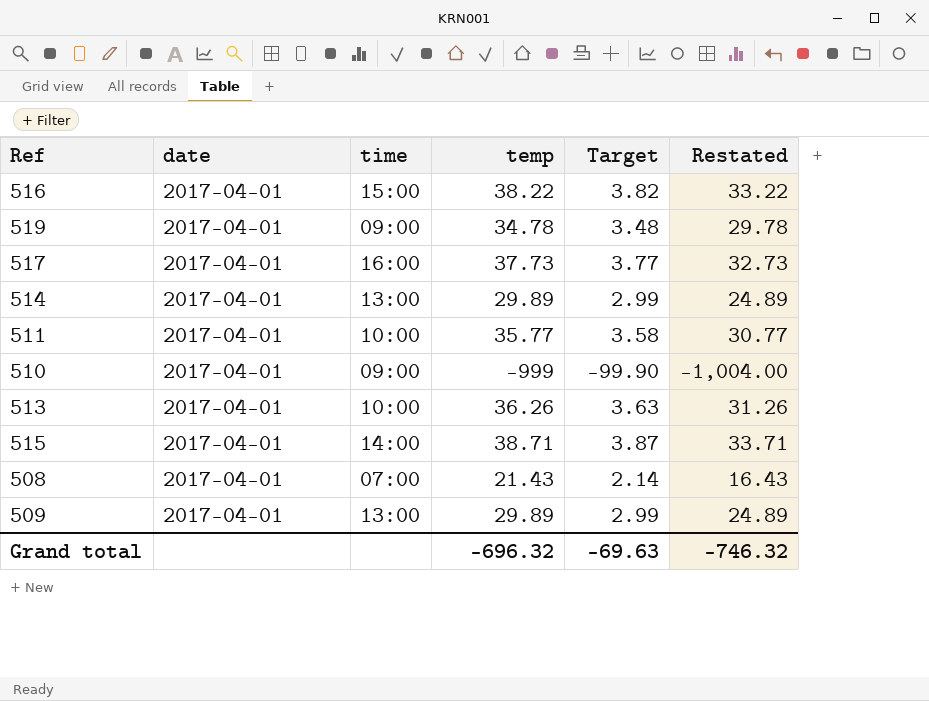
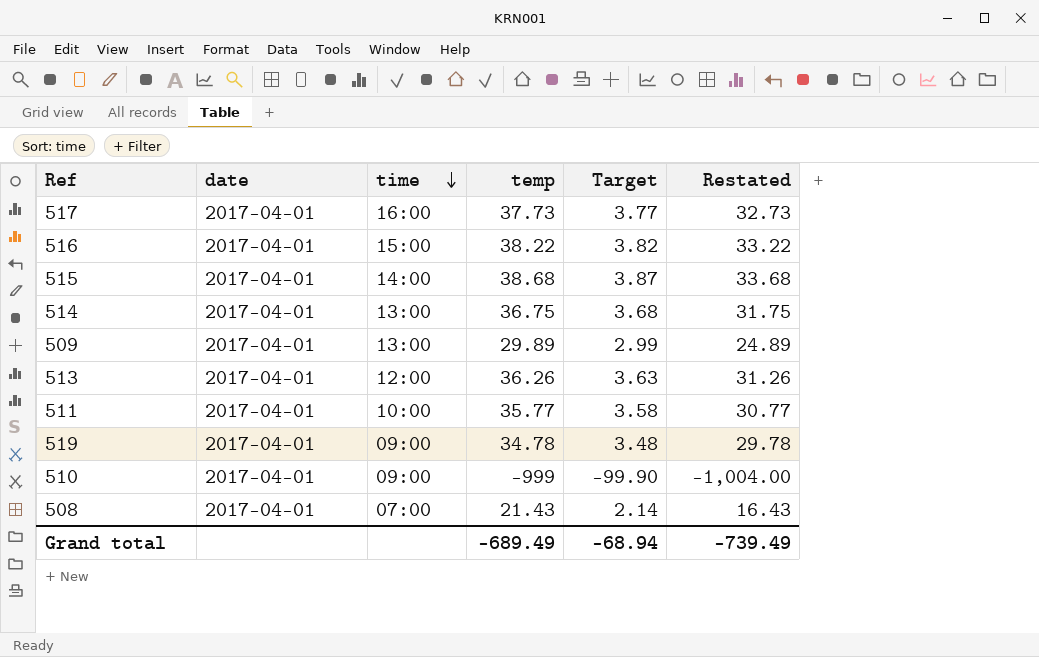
row order: none -> time descending
515 | temp: 38.71 -> 38.68
515 | Restated: 33.71 -> 33.68
514 | temp: 29.89 -> 36.75
514 | Target: 2.99 -> 3.68
514 | Restated: 24.89 -> 31.75
513 | time: 10:00 -> 12:00
Grand total | temp: -696.32 -> -689.49
Grand total | Target: -69.63 -> -68.94
Grand total | Restated: -746.32 -> -739.49

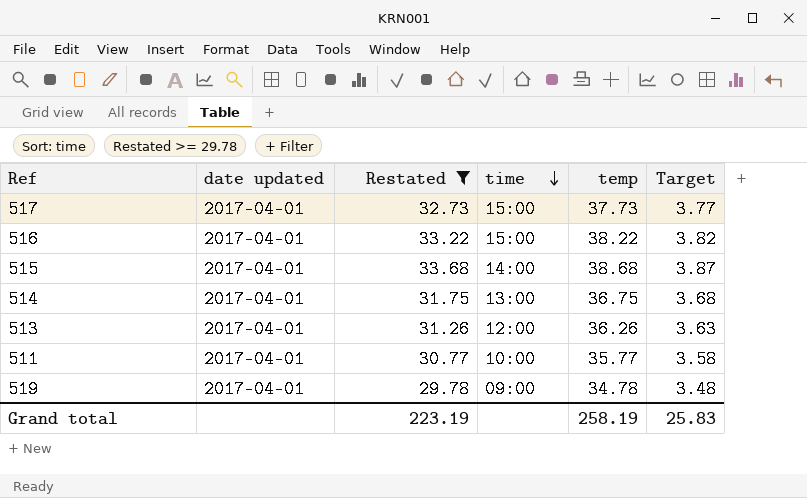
filter: none -> Restated >= 29.78
column name: date -> date updated
column Restated | position: 6 -> 3
517 | time: 16:00 -> 15:00
Grand total | Restated: -739.49 -> 223.19
Grand total | temp: -689.49 -> 258.19
Grand total | Target: -68.94 -> 25.83

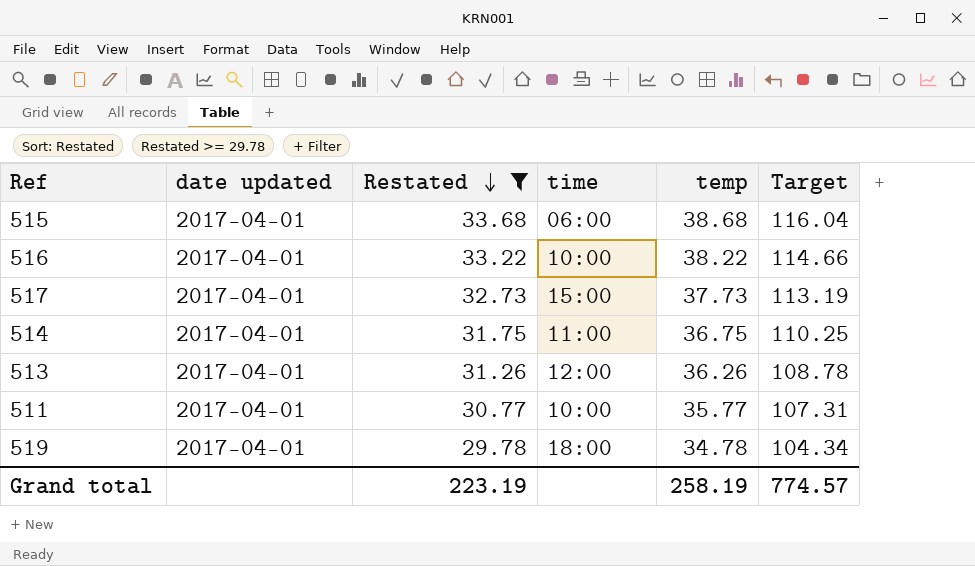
row order: time descending -> Restated descending
column Target | formula: [temp] * 0.1 -> [temp] * 3
515 | time: 14:00 -> 06:00
516 | time: 15:00 -> 10:00
514 | time: 13:00 -> 11:00
519 | time: 09:00 -> 18:00
Grand total | Target: 25.83 -> 774.57

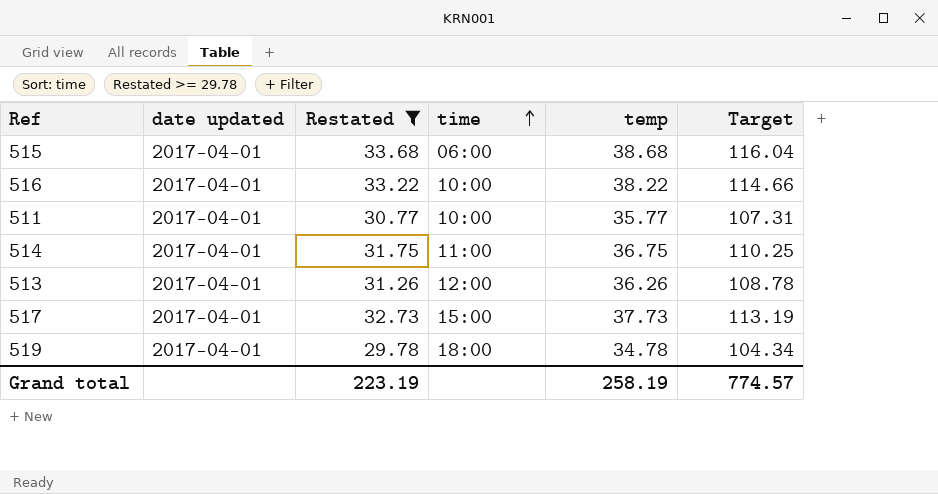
row order: Restated descending -> time ascending

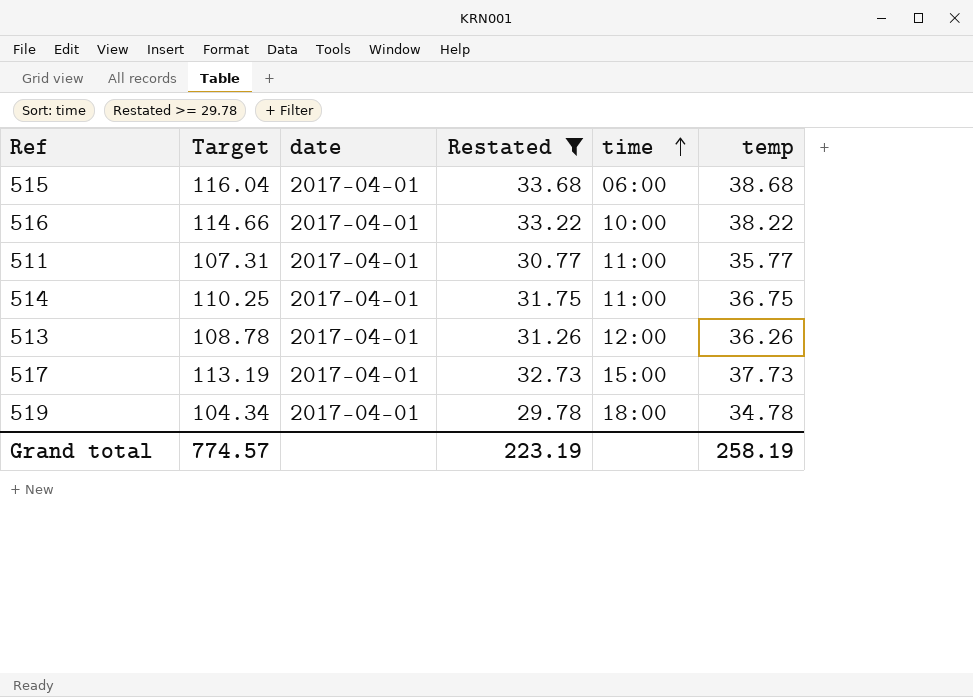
column Target | position: 6 -> 2
column name: date updated -> date
511 | time: 10:00 -> 11:00

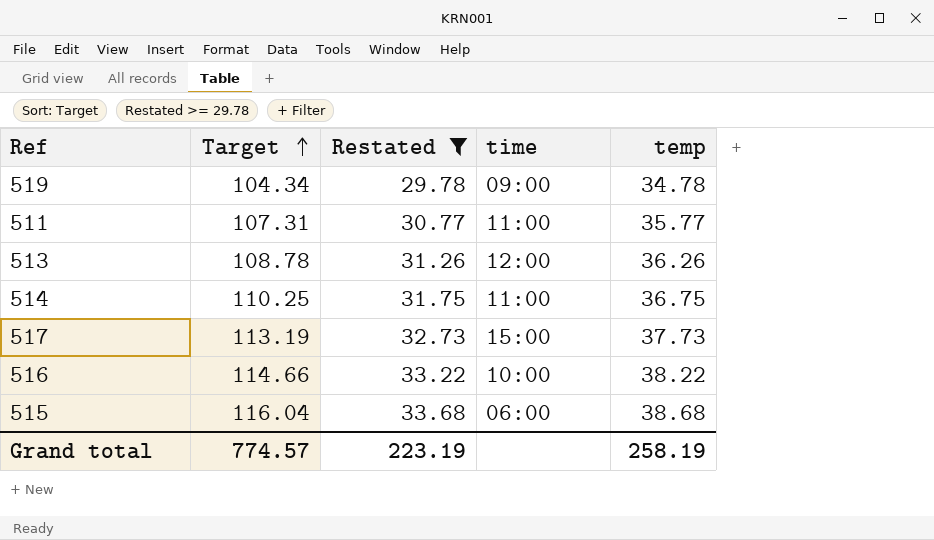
row order: time ascending -> Target ascending
column date | position: 3 -> none
519 | time: 18:00 -> 09:00

